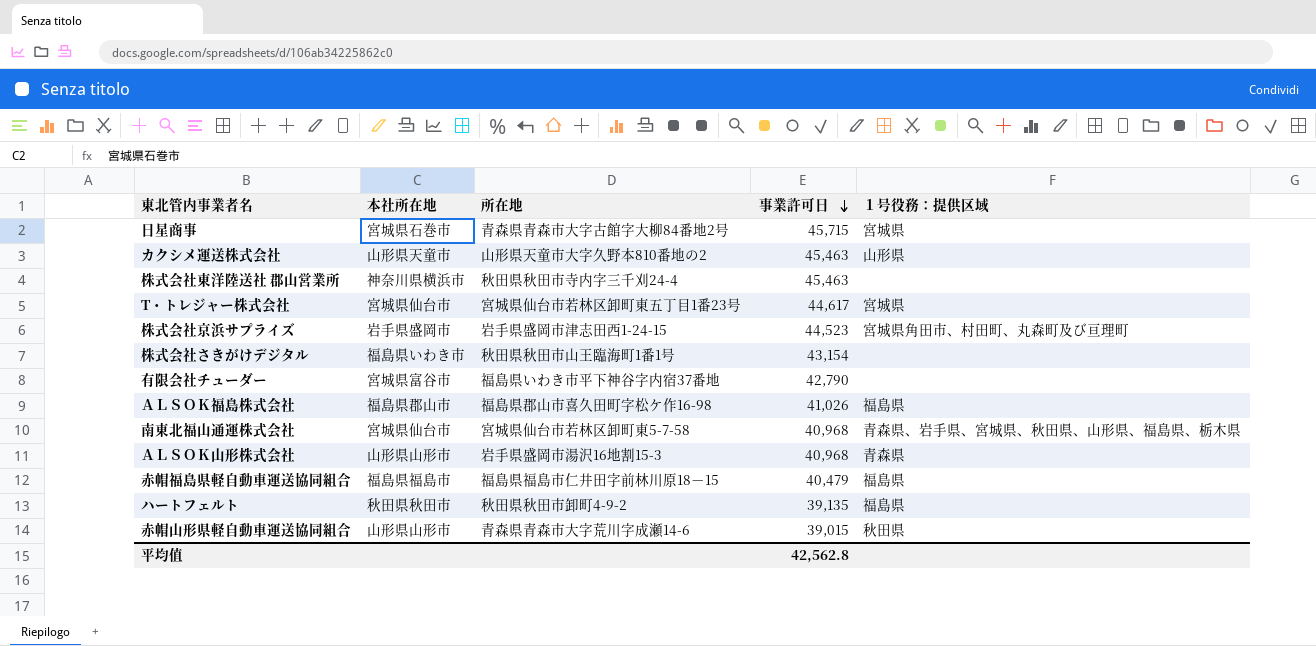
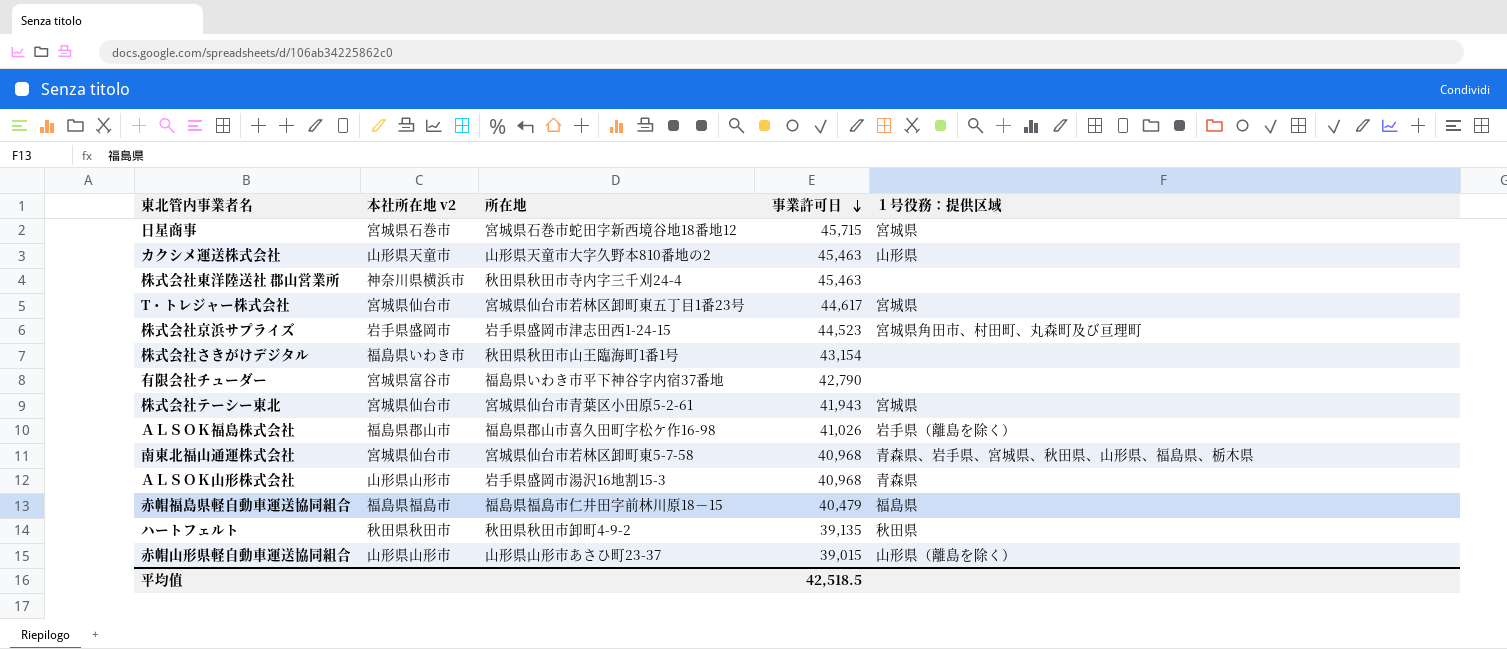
column name: 本社所在地 -> 本社所在地 v2
日星商事 | 所在地: 青森県青森市大字古館字大柳84番地2号 -> 宮城県石巻市蛇田字新西境谷地18番地12
row 株式会社テーシー東北: none -> 宮城県仙台市 | 宮城県仙台市青葉区小田原5-2-61 | 41,943 | 宮城県
ＡＬＳＯＫ福島株式会社 | １号役務：提供区域: 福島県 -> 岩手県（離島を除く）
ハートフェルト | １号役務：提供区域: 福島県 -> 秋田県
赤帽山形県軽自動車運送協同組合 | 所在地: 青森県青森市大字荒川字成瀬14-6 -> 山形県山形市あさひ町23-37
赤帽山形県軽自動車運送協同組合 | １号役務：提供区域: 秋田県 -> 山形県（離島を除く）
平均值 | 事業許可日: 42,562.8 -> 42,518.5

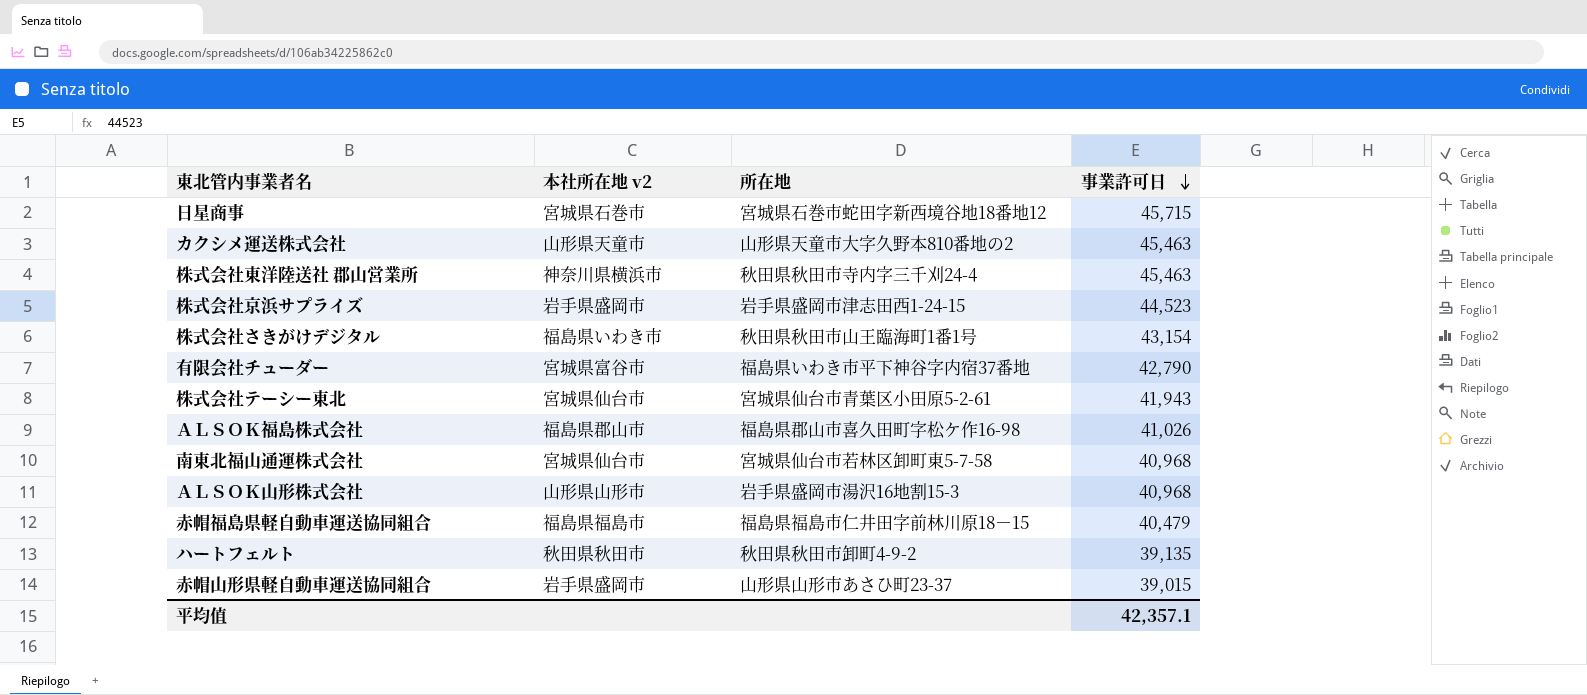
column １号役務：提供区域 | position: 5 -> none
row T・トレジャー株式会社: 宮城県仙台市 | 宮城県仙台市若林区卸町東五丁目1番23号 | 44,617 | 宮城県 -> none
赤帽山形県軽自動車運送協同組合 | 本社所在地 v2: 山形県山形市 -> 岩手県盛岡市
平均值 | 事業許可日: 42,518.5 -> 42,357.1

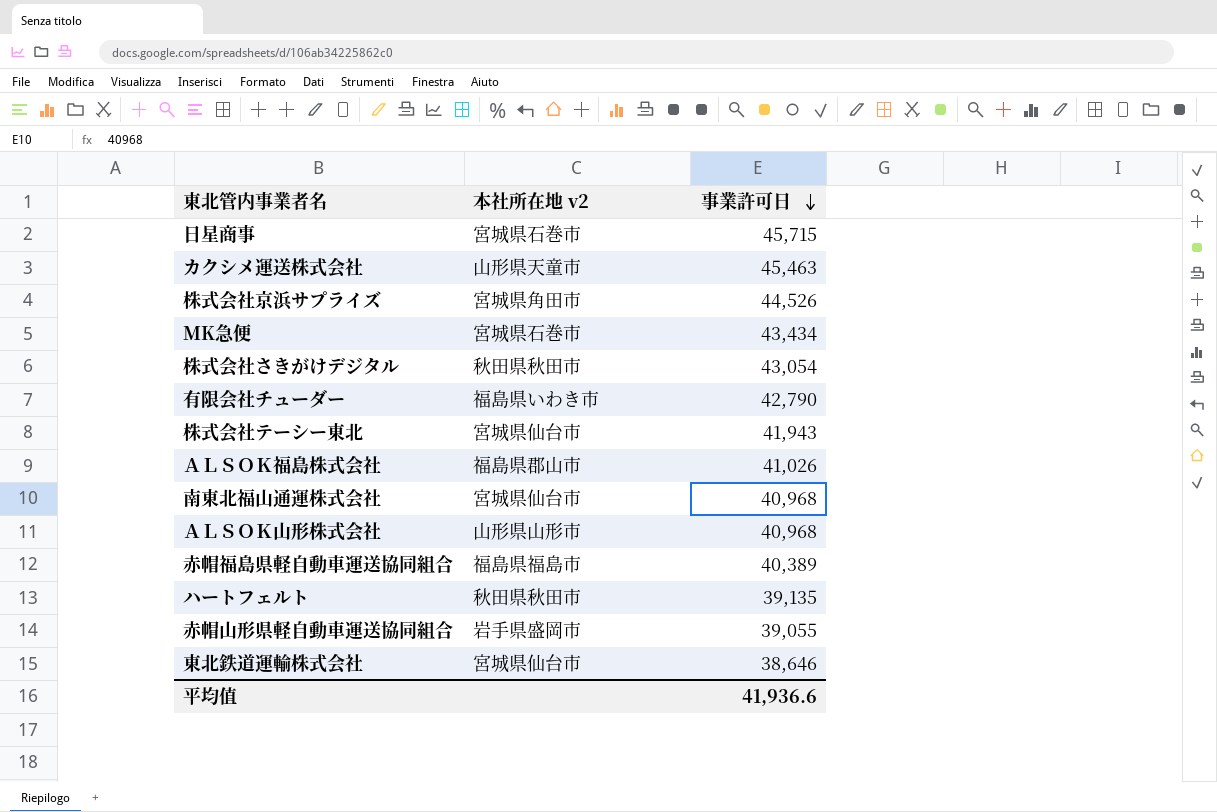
column 所在地 | position: 3 -> none
row 株式会社東洋陸送社 郡山営業所: 神奈川県横浜市 | 秋田県秋田市寺内字三千刈24-4 | 45,463 -> none
株式会社京浜サプライズ | 本社所在地 v2: 岩手県盛岡市 -> 宮城県角田市
株式会社京浜サプライズ | 事業許可日: 44,523 -> 44,526
row MK急便: none -> 宮城県石巻市 | 43,434
株式会社さきがけデジタル | 本社所在地 v2: 福島県いわき市 -> 秋田県秋田市
株式会社さきがけデジタル | 事業許可日: 43,154 -> 43,054
有限会社チューダー | 本社所在地 v2: 宮城県富谷市 -> 福島県いわき市
赤帽福島県軽自動車運送協同組合 | 事業許可日: 40,479 -> 40,389
赤帽山形県軽自動車運送協同組合 | 事業許可日: 39,015 -> 39,055
row 東北鉄道運輸株式会社: none -> 宮城県仙台市 | 38,646
平均值 | 事業許可日: 42,357.1 -> 41,936.6

